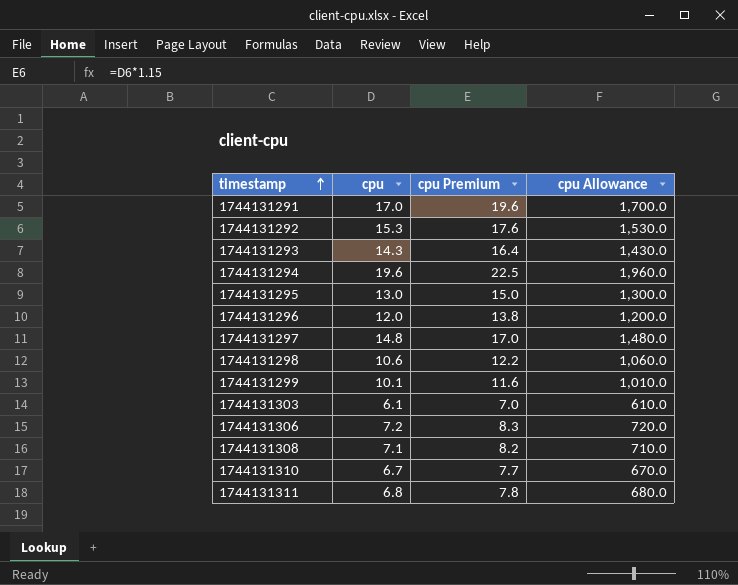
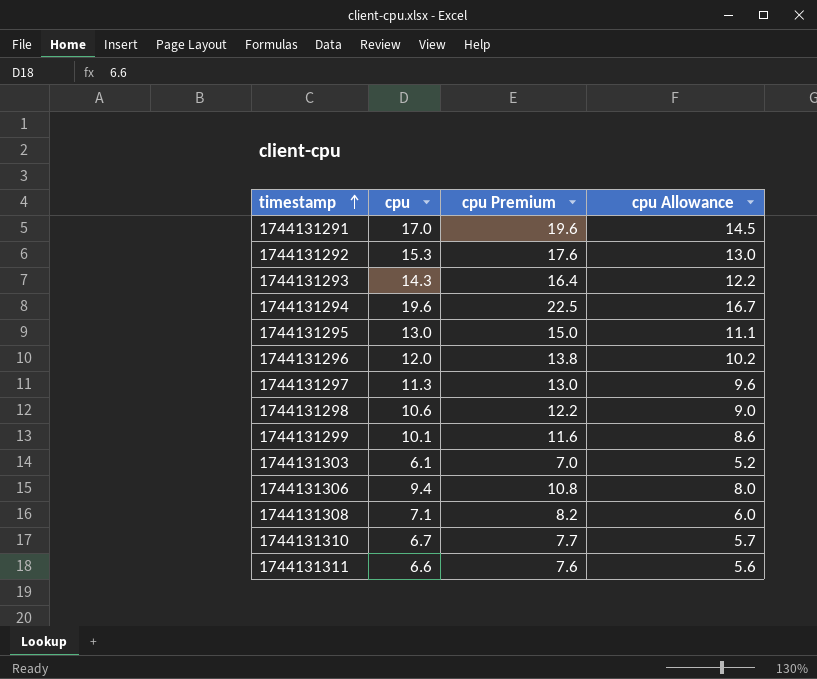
column cpu Allowance | formula: [cpu] * 100 -> [cpu] * 0.85
1744131297 | cpu: 14.8 -> 11.3
1744131297 | cpu Premium: 17.0 -> 13.0
1744131306 | cpu: 7.2 -> 9.4
1744131306 | cpu Premium: 8.3 -> 10.8
1744131311 | cpu: 6.8 -> 6.6
1744131311 | cpu Premium: 7.8 -> 7.6

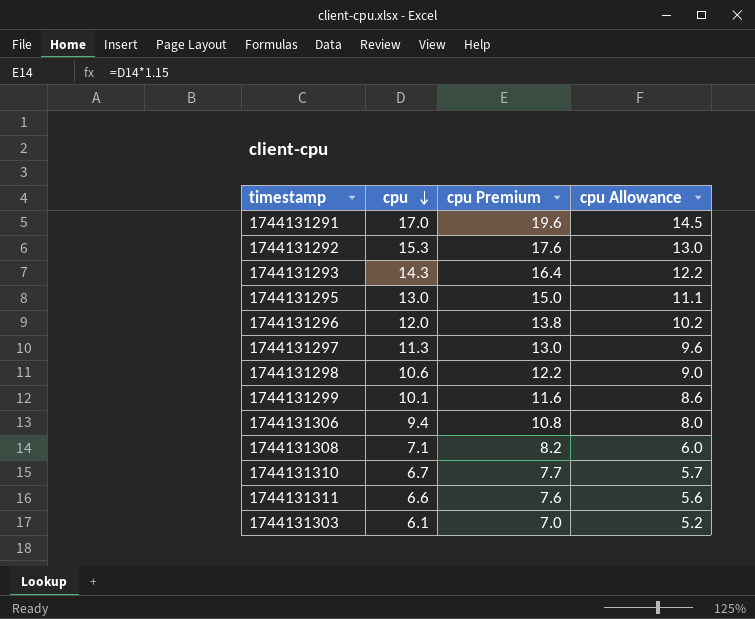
row order: timestamp ascending -> cpu descending
row 1744131294: 19.6 | 22.5 | 16.7 -> none

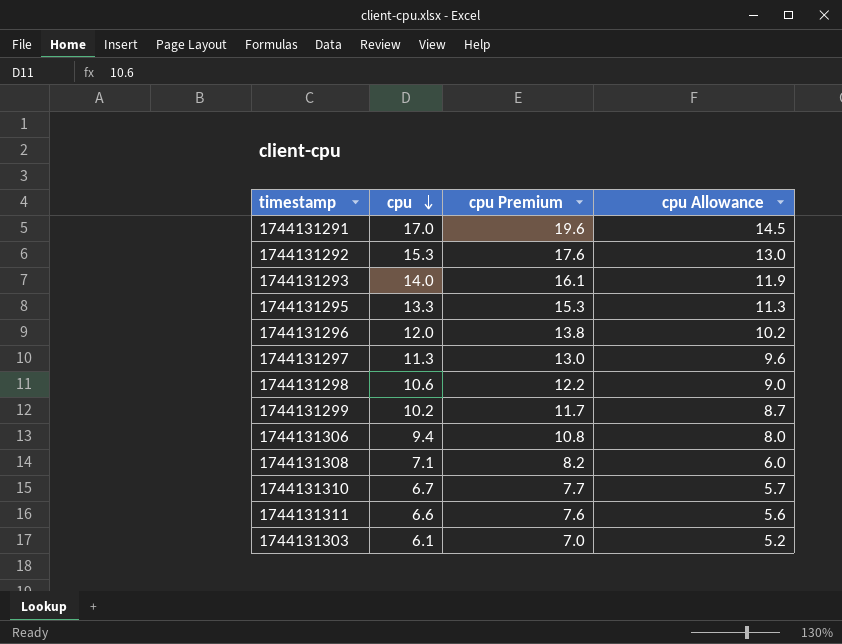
1744131293 | cpu: 14.3 -> 14.0
1744131293 | cpu Premium: 16.4 -> 16.1
1744131293 | cpu Allowance: 12.2 -> 11.9
1744131295 | cpu: 13.0 -> 13.3
1744131295 | cpu Premium: 15.0 -> 15.3
1744131295 | cpu Allowance: 11.1 -> 11.3
1744131299 | cpu: 10.1 -> 10.2
1744131299 | cpu Premium: 11.6 -> 11.7
1744131299 | cpu Allowance: 8.6 -> 8.7

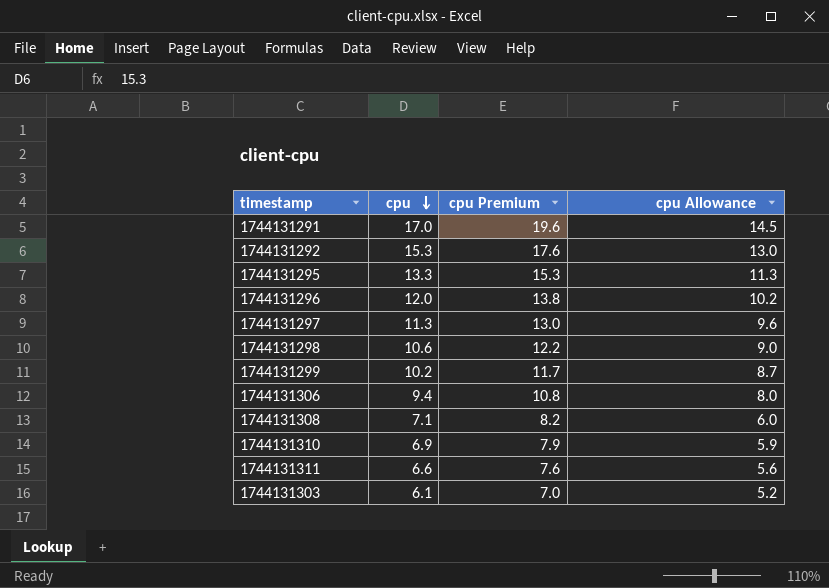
row 1744131293: 14.0 | 16.1 | 11.9 -> none
1744131310 | cpu: 6.7 -> 6.9
1744131310 | cpu Premium: 7.7 -> 7.9
1744131310 | cpu Allowance: 5.7 -> 5.9

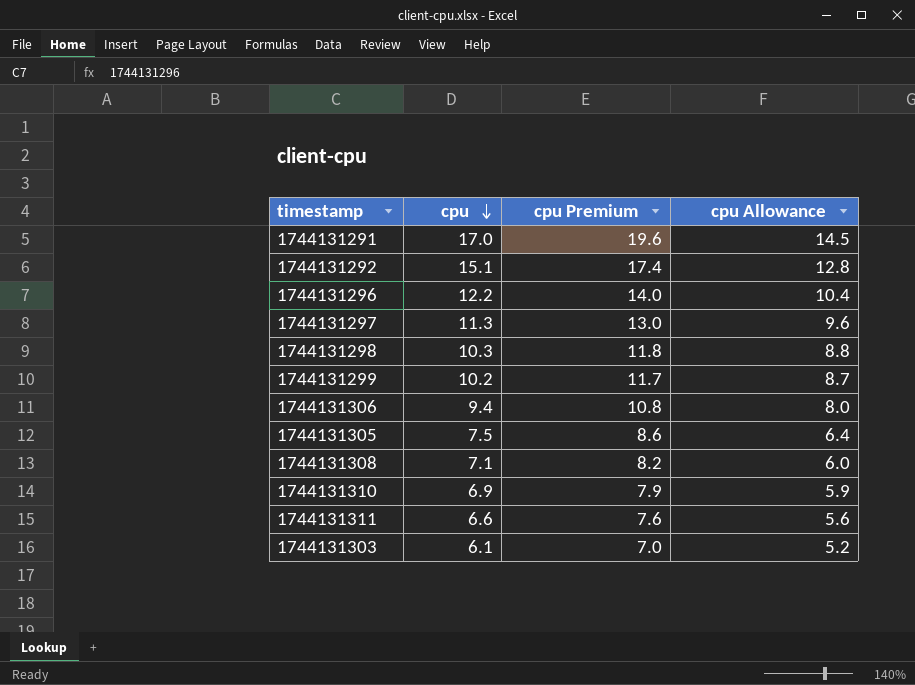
row 1744131295: 13.3 | 15.3 | 11.3 -> none
1744131292 | cpu: 15.3 -> 15.1
1744131292 | cpu Premium: 17.6 -> 17.4
1744131292 | cpu Allowance: 13.0 -> 12.8
1744131296 | cpu: 12.0 -> 12.2
1744131296 | cpu Premium: 13.8 -> 14.0
1744131296 | cpu Allowance: 10.2 -> 10.4
1744131298 | cpu: 10.6 -> 10.3
1744131298 | cpu Premium: 12.2 -> 11.8
1744131298 | cpu Allowance: 9.0 -> 8.8
row 1744131305: none -> 7.5 | 8.6 | 6.4

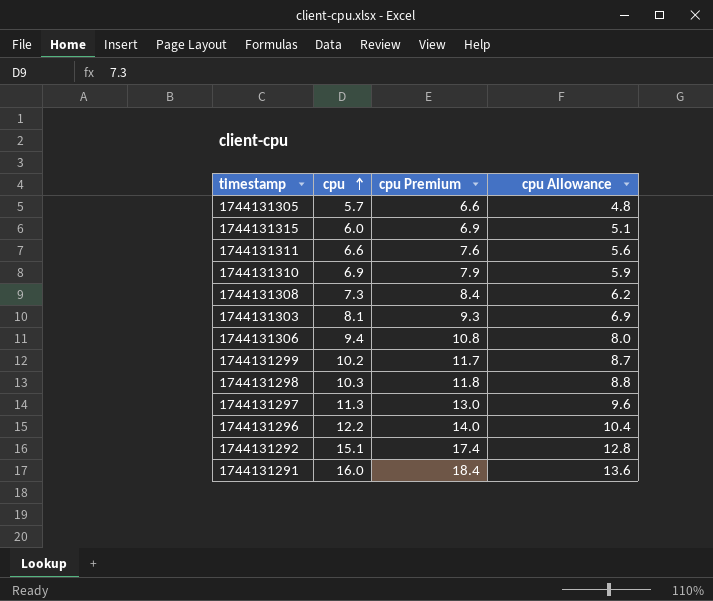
row order: cpu descending -> cpu ascending
1744131305 | cpu: 7.5 -> 5.7
1744131305 | cpu Premium: 8.6 -> 6.6
1744131305 | cpu Allowance: 6.4 -> 4.8
row 1744131315: none -> 6.0 | 6.9 | 5.1
1744131308 | cpu: 7.1 -> 7.3
1744131308 | cpu Premium: 8.2 -> 8.4
1744131308 | cpu Allowance: 6.0 -> 6.2
1744131303 | cpu: 6.1 -> 8.1
1744131303 | cpu Premium: 7.0 -> 9.3
1744131303 | cpu Allowance: 5.2 -> 6.9
1744131291 | cpu: 17.0 -> 16.0
1744131291 | cpu Premium: 19.6 -> 18.4
1744131291 | cpu Allowance: 14.5 -> 13.6

